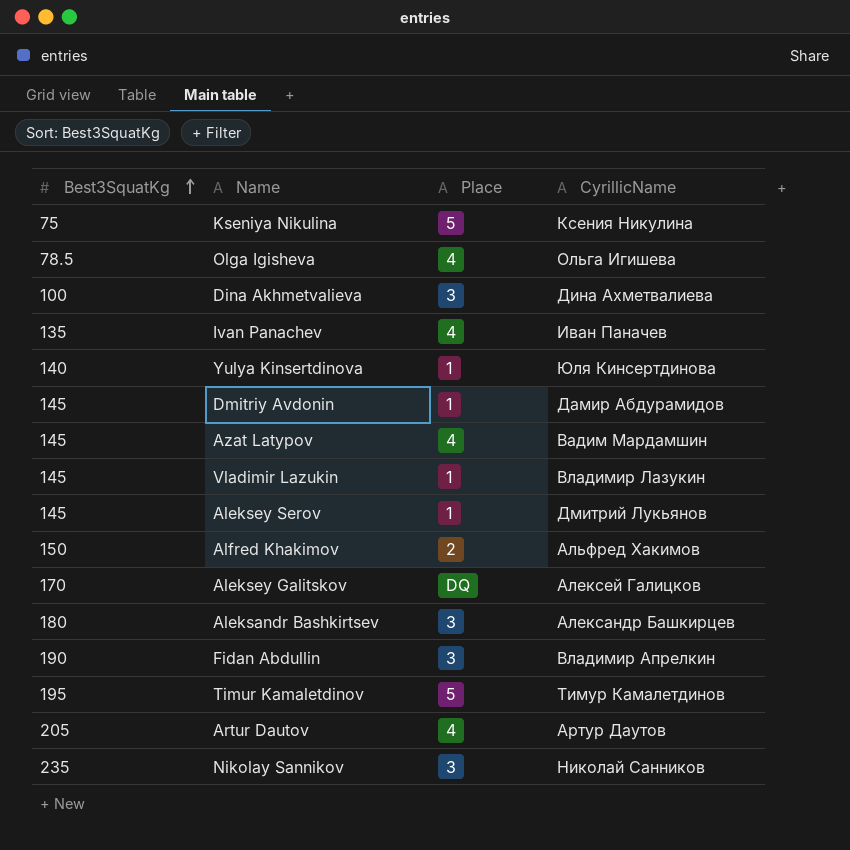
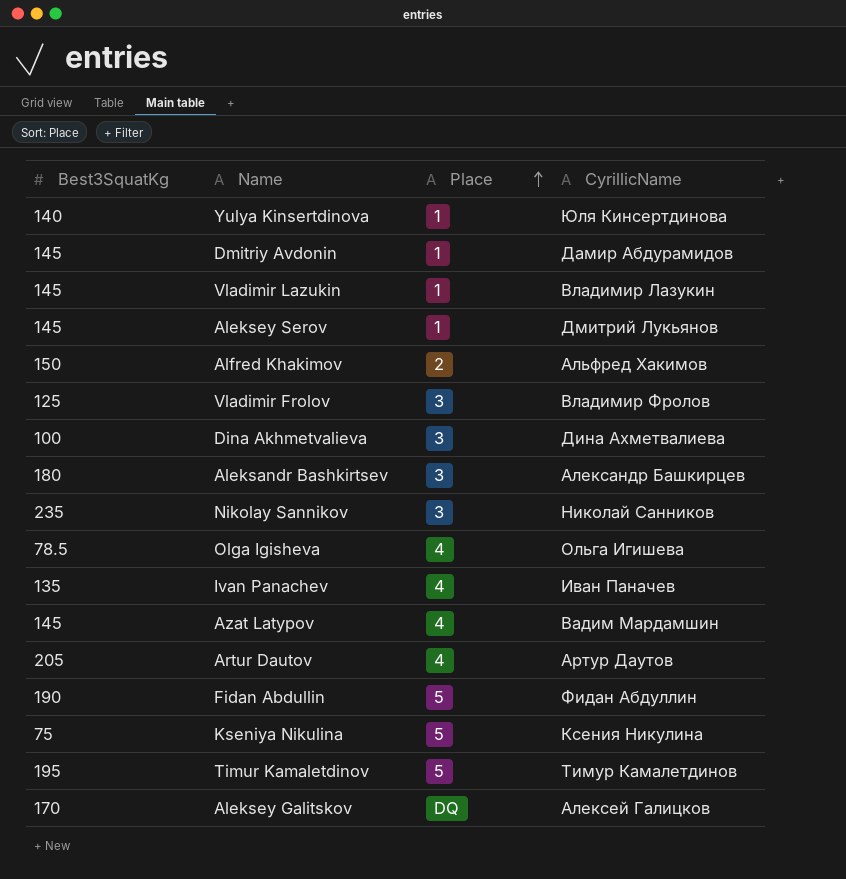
row order: Best3SquatKg ascending -> Place ascending
row Vladimir Frolov: none -> 125 | 3 | Владимир Фролов
Fidan Abdullin | Place: 3 -> 5
Fidan Abdullin | CyrillicName: Владимир Апрелкин -> Фидан Абдуллин

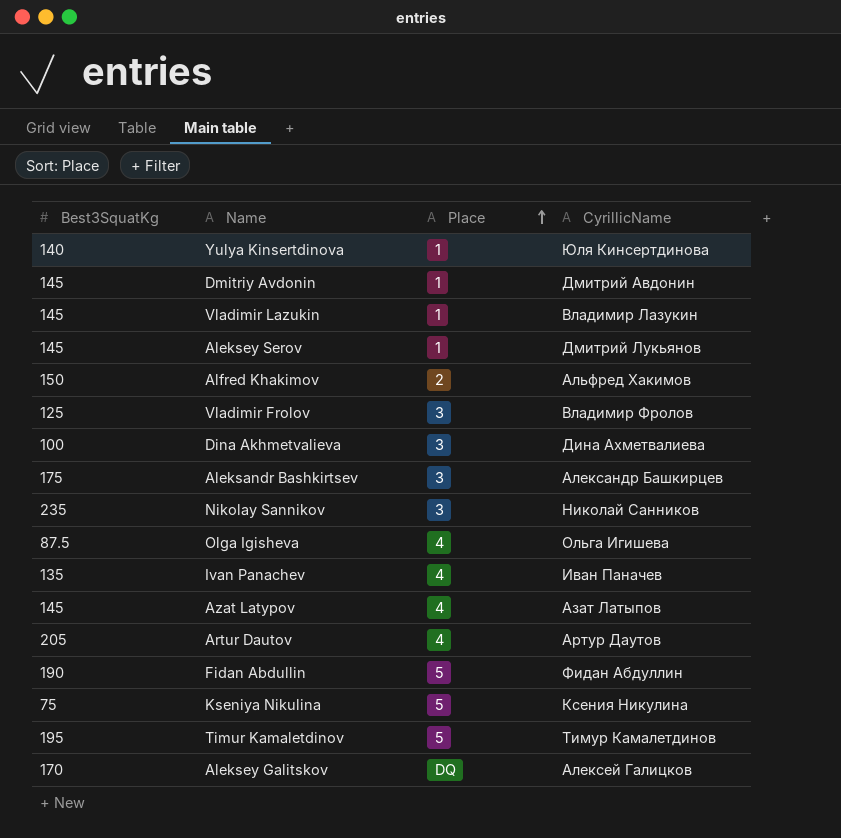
Dmitriy Avdonin | CyrillicName: Дамир Абдурамидов -> Дмитрий Авдонин
Aleksandr Bashkirtsev | Best3SquatKg: 180 -> 175
Olga Igisheva | Best3SquatKg: 78.5 -> 87.5
Azat Latypov | CyrillicName: Вадим Мардамшин -> Азат Латыпов

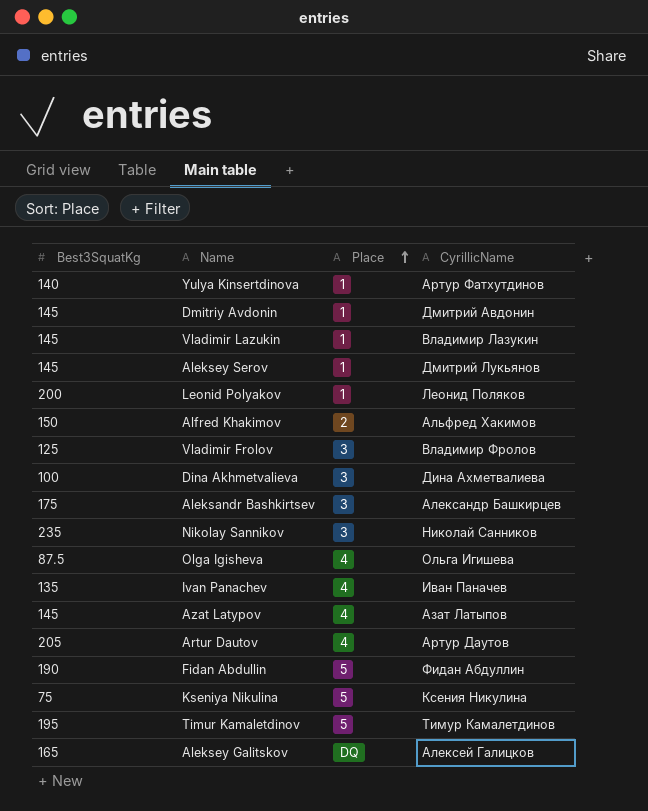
Yulya Kinsertdinova | CyrillicName: Юля Кинсертдинова -> Артур Фатхутдинов
row Leonid Polyakov: none -> 200 | 1 | Леонид Поляков
Aleksey Galitskov | Best3SquatKg: 170 -> 165

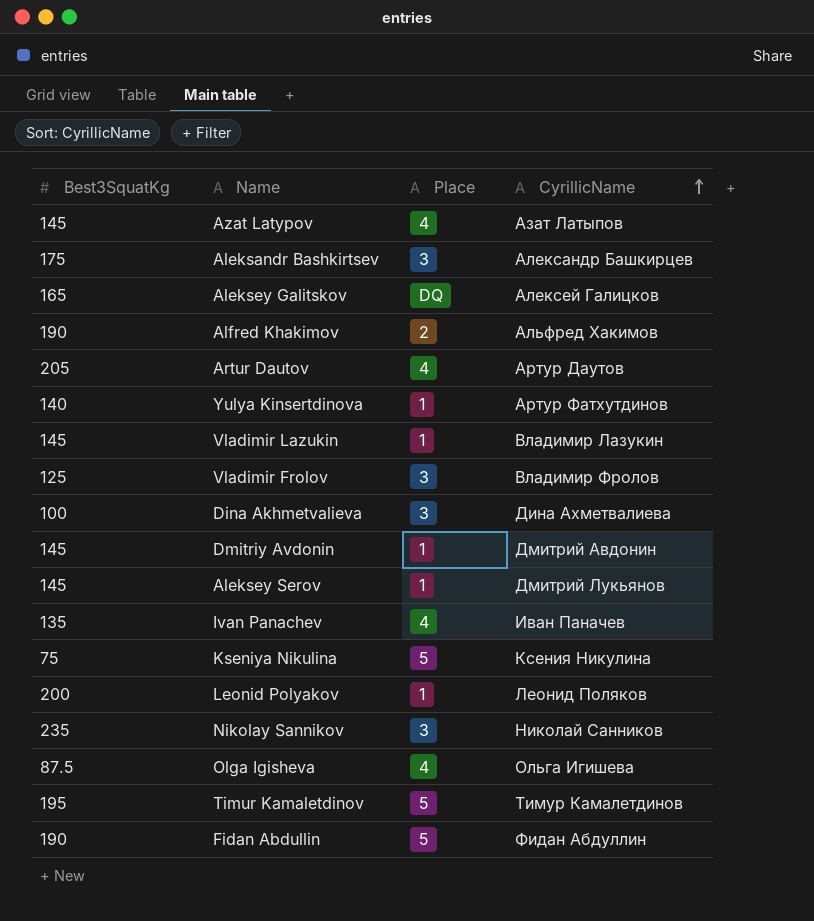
row order: Place ascending -> CyrillicName ascending
Alfred Khakimov | Best3SquatKg: 150 -> 190

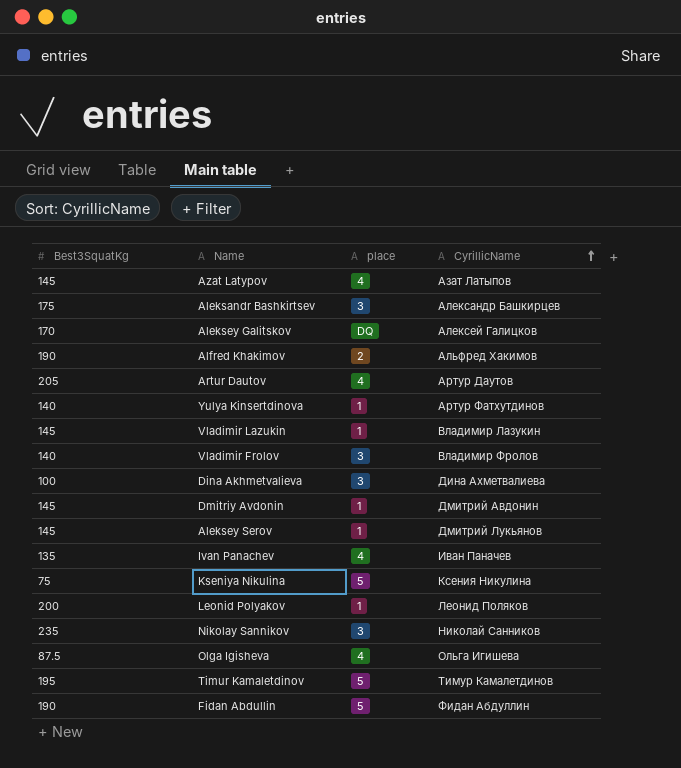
column name: Place -> place
Aleksey Galitskov | Best3SquatKg: 165 -> 170
Vladimir Frolov | Best3SquatKg: 125 -> 140

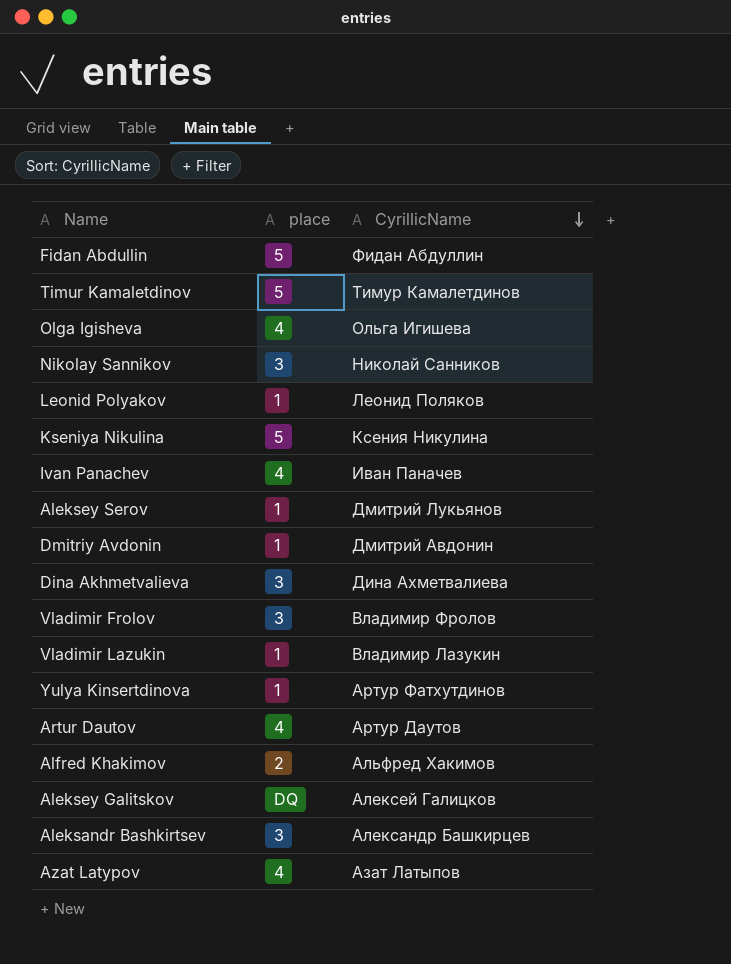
row order: CyrillicName ascending -> CyrillicName descending
column Best3SquatKg | position: 1 -> none

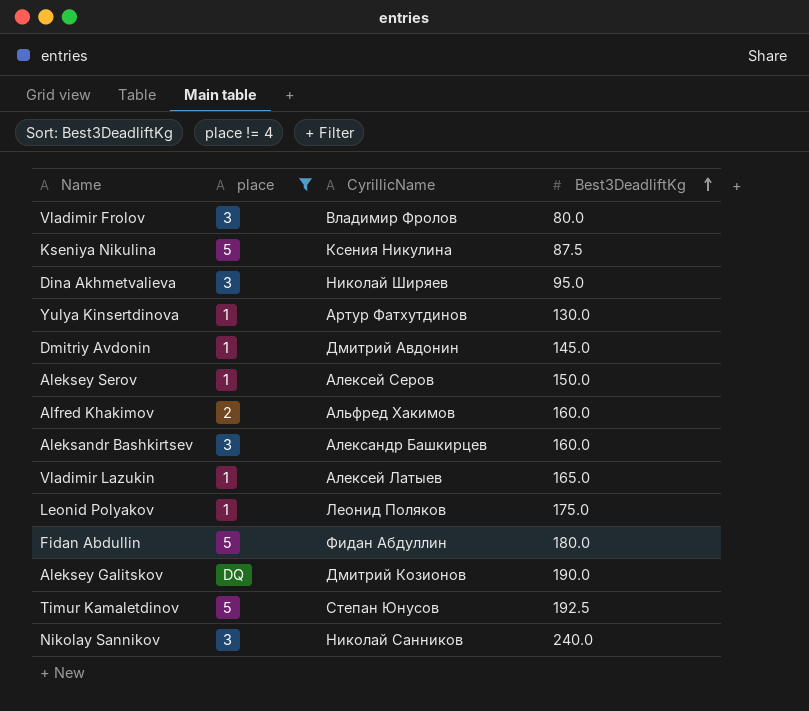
filter: none -> place != 4
row order: CyrillicName descending -> Best3DeadliftKg ascending
column Best3DeadliftKg | position: none -> 4
Dina Akhmetvalieva | CyrillicName: Дина Ахметвалиева -> Николай Ширяев
Aleksey Serov | CyrillicName: Дмитрий Лукьянов -> Алексей Серов
Vladimir Lazukin | CyrillicName: Владимир Лазукин -> Алексей Латыев
Aleksey Galitskov | CyrillicName: Алексей Галицков -> Дмитрий Козионов
Timur Kamaletdinov | CyrillicName: Тимур Камалетдинов -> Степан Юнусов

